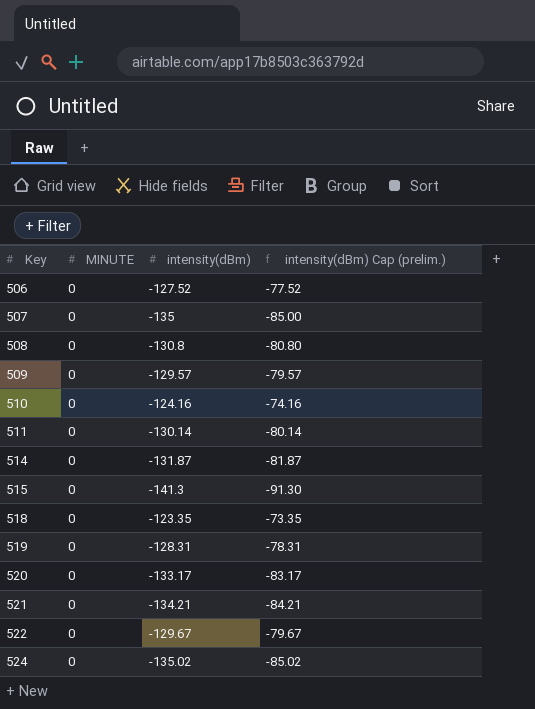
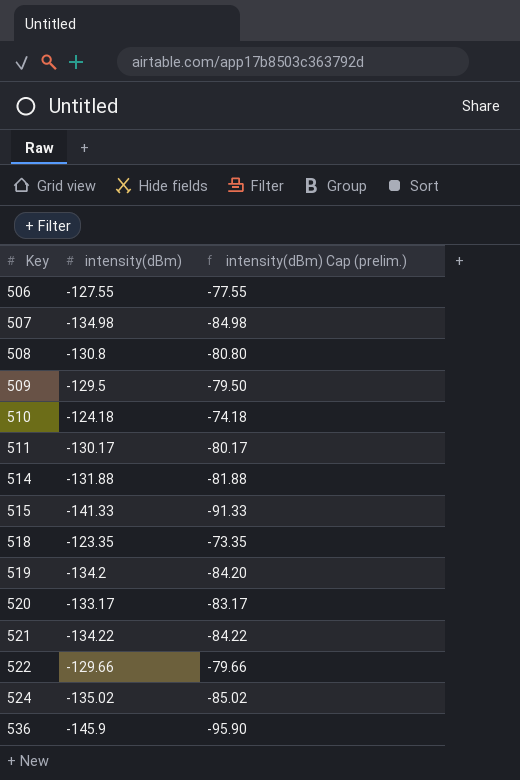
column MINUTE | position: 2 -> none
506 | intensity(dBm): -127.52 -> -127.55
506 | intensity(dBm) Cap (prelim.): -77.52 -> -77.55
507 | intensity(dBm): -135 -> -134.98
507 | intensity(dBm) Cap (prelim.): -85.00 -> -84.98
509 | intensity(dBm): -129.57 -> -129.5
509 | intensity(dBm) Cap (prelim.): -79.57 -> -79.50
510 | intensity(dBm): -124.16 -> -124.18
510 | intensity(dBm) Cap (prelim.): -74.16 -> -74.18
511 | intensity(dBm): -130.14 -> -130.17
511 | intensity(dBm) Cap (prelim.): -80.14 -> -80.17
514 | intensity(dBm): -131.87 -> -131.88
514 | intensity(dBm) Cap (prelim.): -81.87 -> -81.88
515 | intensity(dBm): -141.3 -> -141.33
515 | intensity(dBm) Cap (prelim.): -91.30 -> -91.33
519 | intensity(dBm): -128.31 -> -134.2
519 | intensity(dBm) Cap (prelim.): -78.31 -> -84.20
521 | intensity(dBm): -134.21 -> -134.22
521 | intensity(dBm) Cap (prelim.): -84.21 -> -84.22
522 | intensity(dBm): -129.67 -> -129.66
522 | intensity(dBm) Cap (prelim.): -79.67 -> -79.66
row 536: none -> -145.9 | -95.90

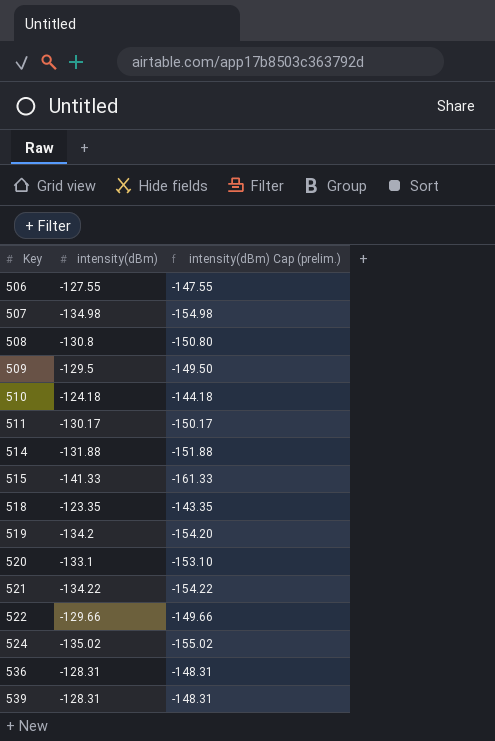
column intensity(dBm) Cap (prelim.) | formula: [intensity(dBm)] + 50 -> [intensity(dBm)] - 20
520 | intensity(dBm): -133.17 -> -133.1
536 | intensity(dBm): -145.9 -> -128.31
row 539: none -> -128.31 | -148.31

